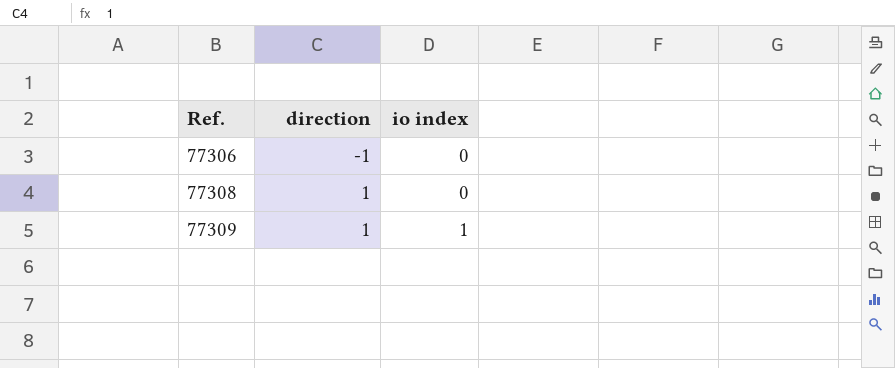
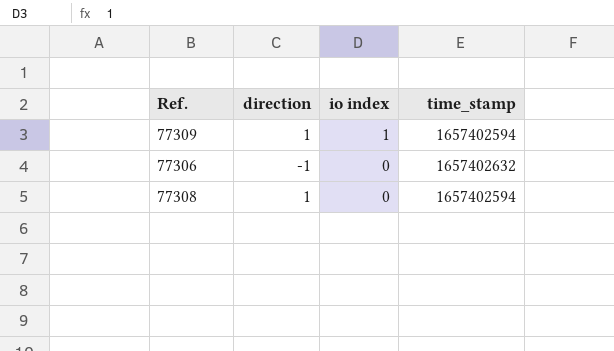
row order: Ref. ascending -> io index descending
column time_stamp | position: none -> 4

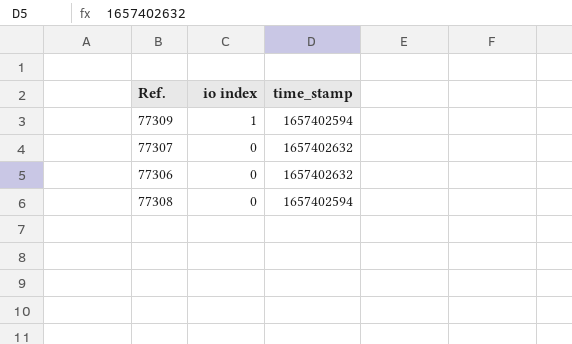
column direction | position: 2 -> none
row 77307: none -> 0 | 1657402632

